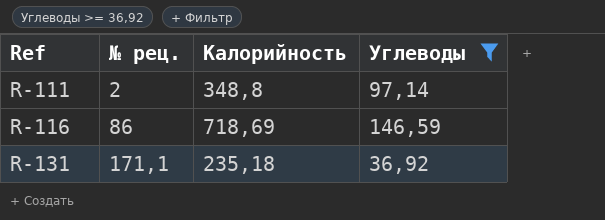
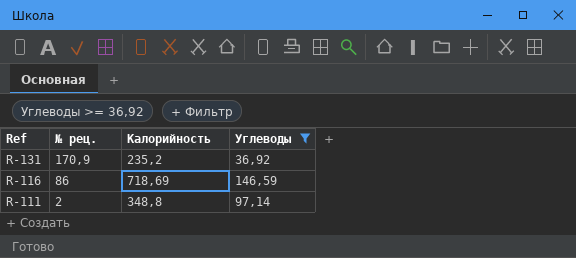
row order: Ref ascending -> Ref descending
R-131 | № рец.: 171,1 -> 170,9
R-131 | Калорийность: 235,18 -> 235,2

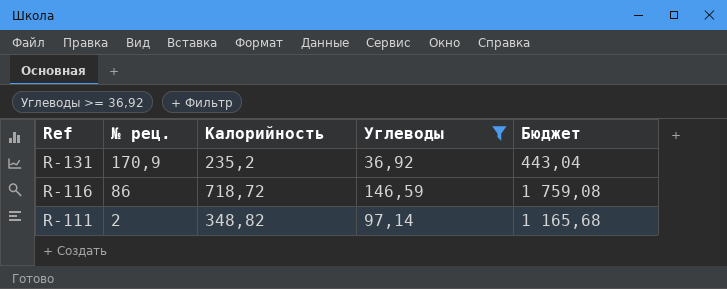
column Бюджет | formula: none -> [Углеводы] * 12
R-116 | Калорийность: 718,69 -> 718,72
R-111 | Калорийность: 348,8 -> 348,82

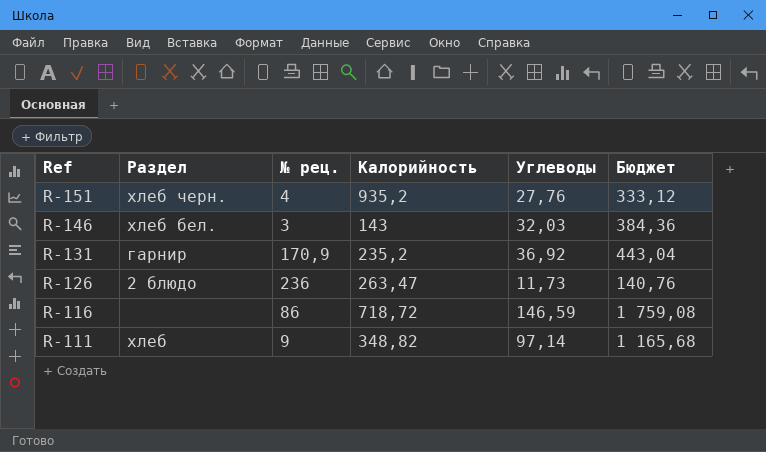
filter: Углеводы >= 36,92 -> none
column Раздел | position: none -> 2
R-111 | № рец.: 2 -> 9

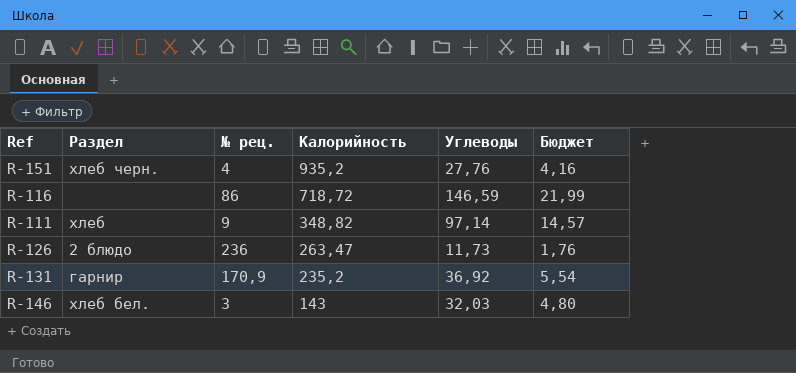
row order: Ref descending -> Калорийность descending
column Бюджет | formula: [Углеводы] * 12 -> [Углеводы] * 0,15

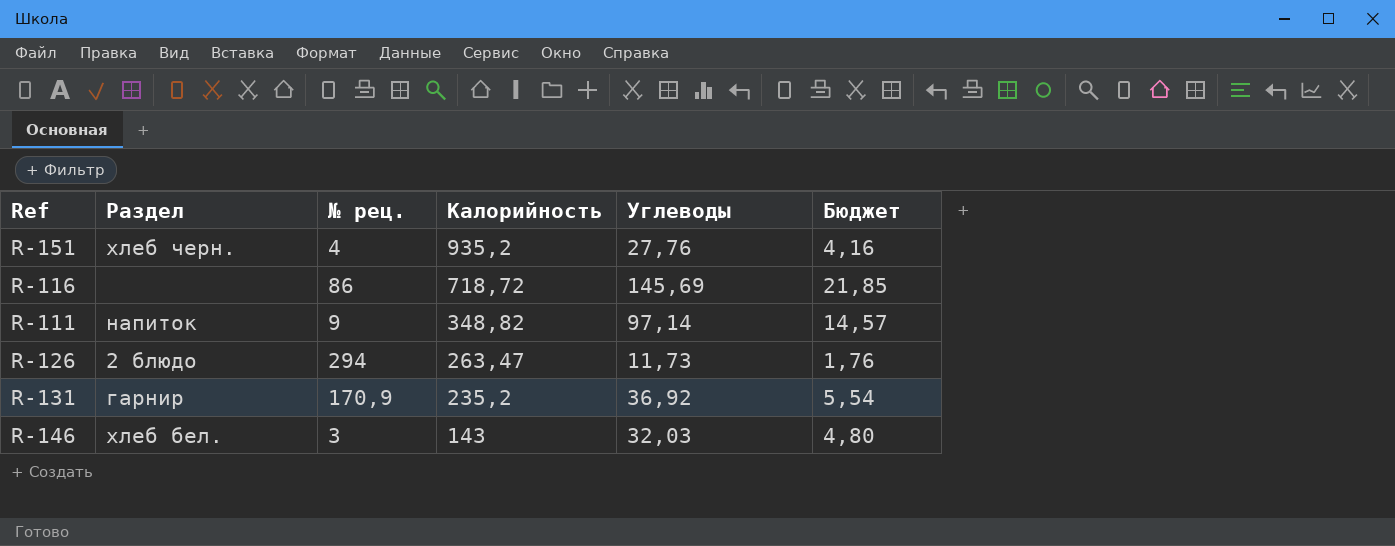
R-116 | Углеводы: 146,59 -> 145,69
R-116 | Бюджет: 21,99 -> 21,85
R-111 | Раздел: хлеб -> напиток
R-126 | № рец.: 236 -> 294

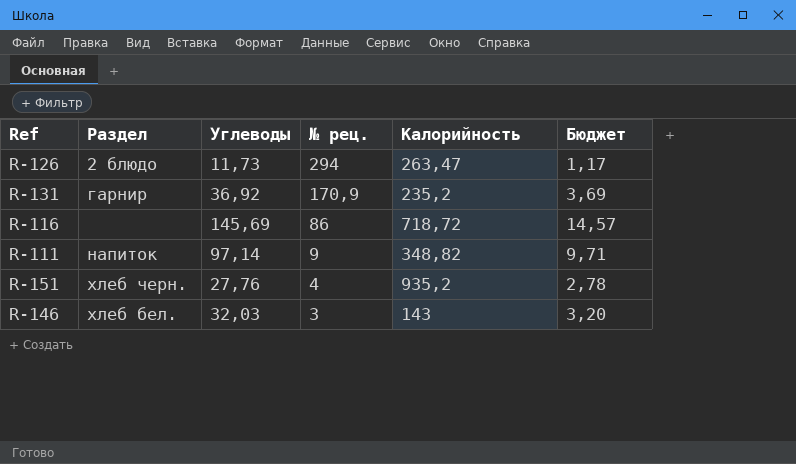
row order: Калорийность descending -> № рец. descending
column Углеводы | position: 5 -> 3
column Бюджет | formula: [Углеводы] * 0,15 -> [Углеводы] * 0,1

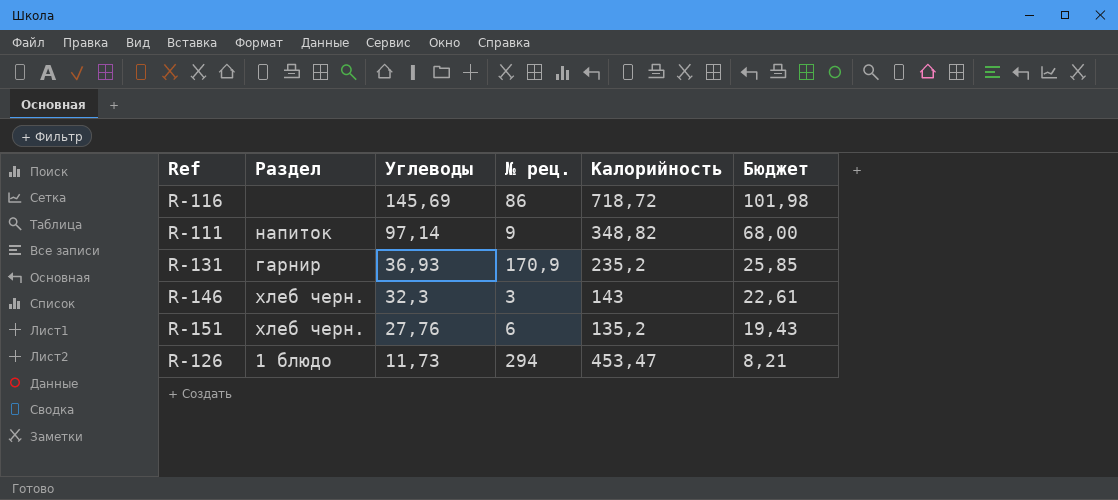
row order: № рец. descending -> Углеводы descending
column Бюджет | formula: [Углеводы] * 0,1 -> [Углеводы] * 0,7
R-131 | Углеводы: 36,92 -> 36,93
R-146 | Раздел: хлеб бел. -> хлеб черн.
R-146 | Углеводы: 32,03 -> 32,3
R-151 | № рец.: 4 -> 6
R-151 | Калорийность: 935,2 -> 135,2
R-126 | Раздел: 2 блюдо -> 1 блюдо
R-126 | Калорийность: 263,47 -> 453,47

